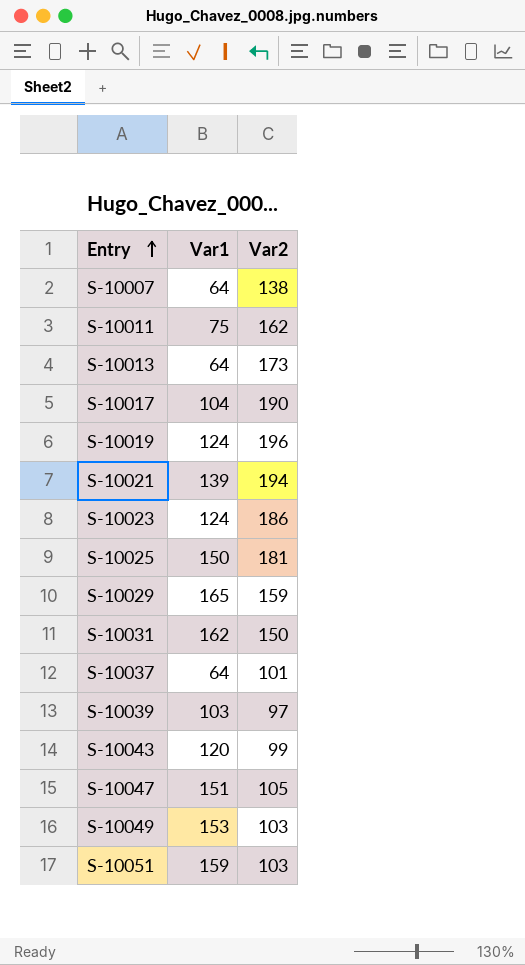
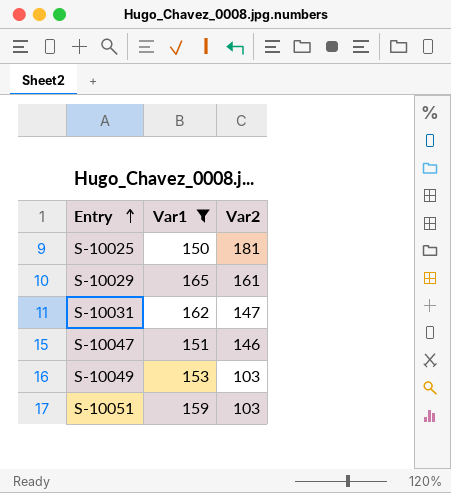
filter: none -> Var1 >= 150
S-10029 | Var2: 159 -> 161
S-10031 | Var2: 150 -> 147
S-10047 | Var2: 105 -> 146

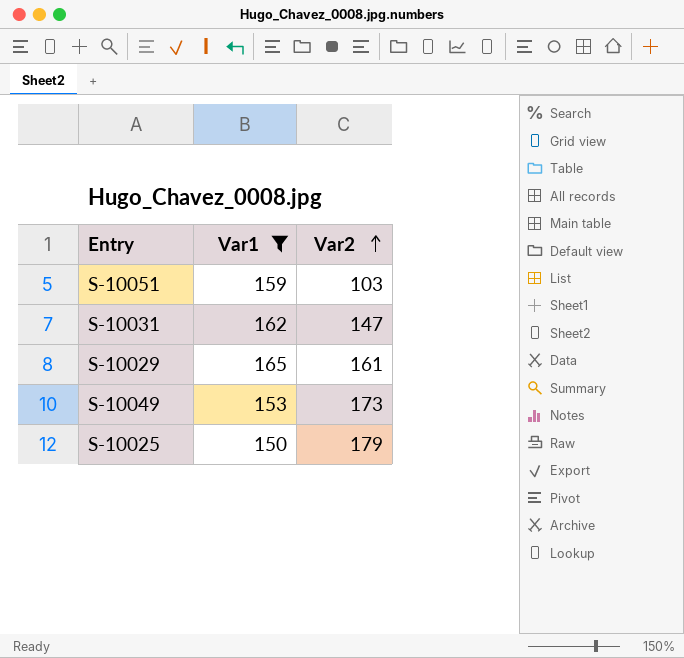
row order: Entry ascending -> Var2 ascending
row S-10047: 151 | 146 -> none
S-10049 | Var2: 103 -> 173
S-10025 | Var2: 181 -> 179

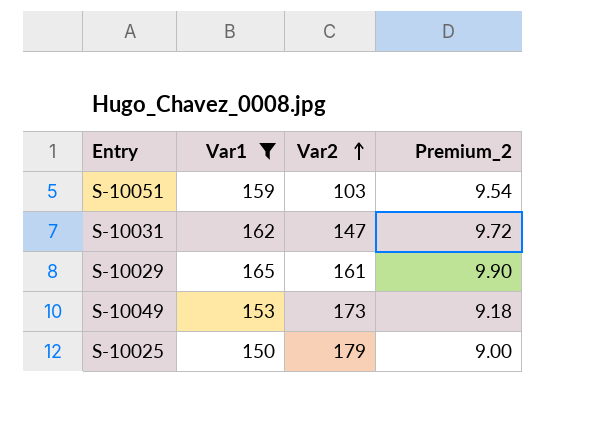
column Premium_2 | formula: none -> [Var1] * 0.06

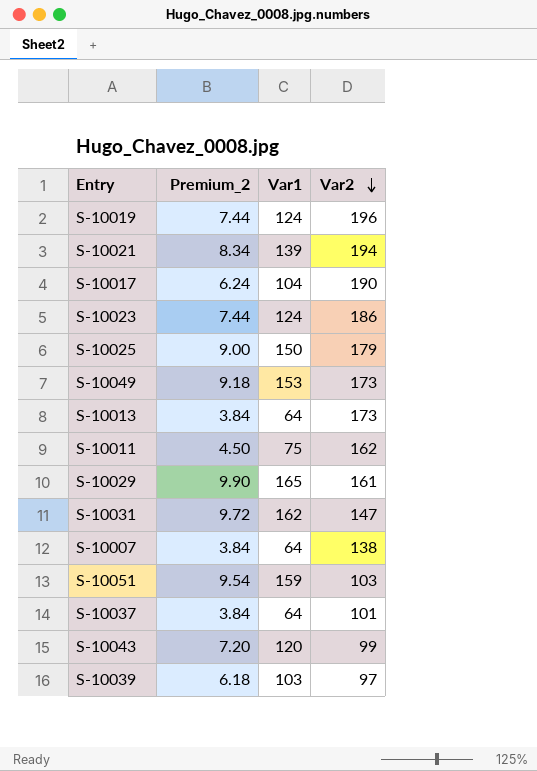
filter: Var1 >= 150 -> none
row order: Var2 ascending -> Var2 descending
column Premium_2 | position: 4 -> 2

